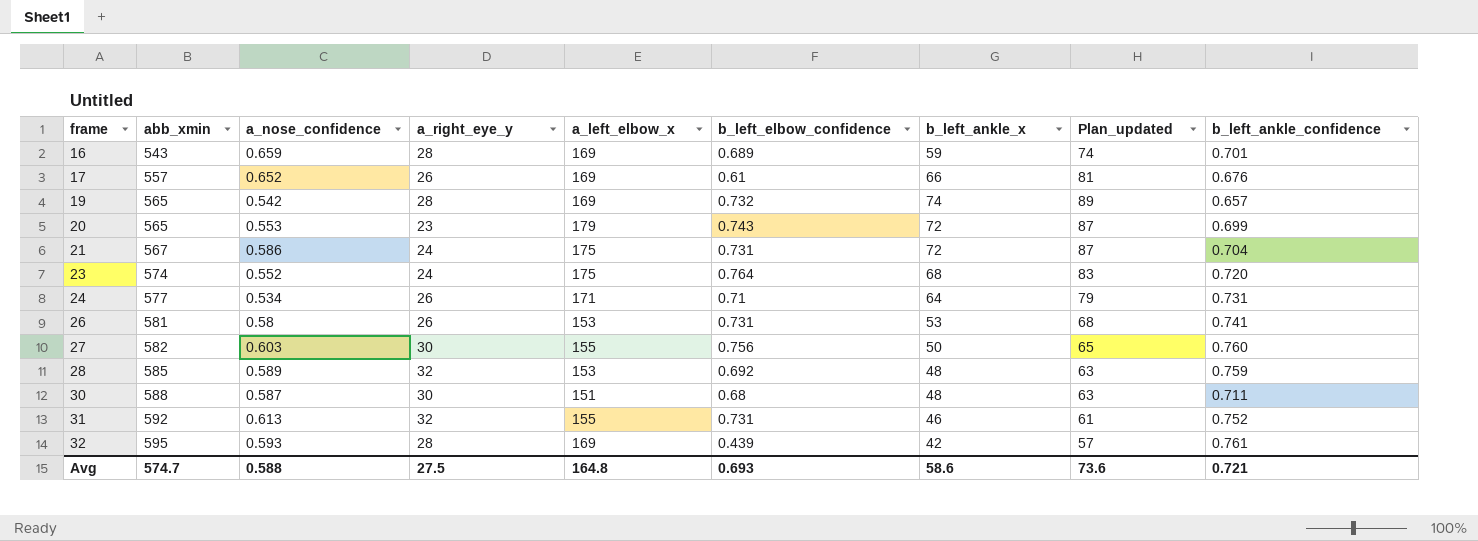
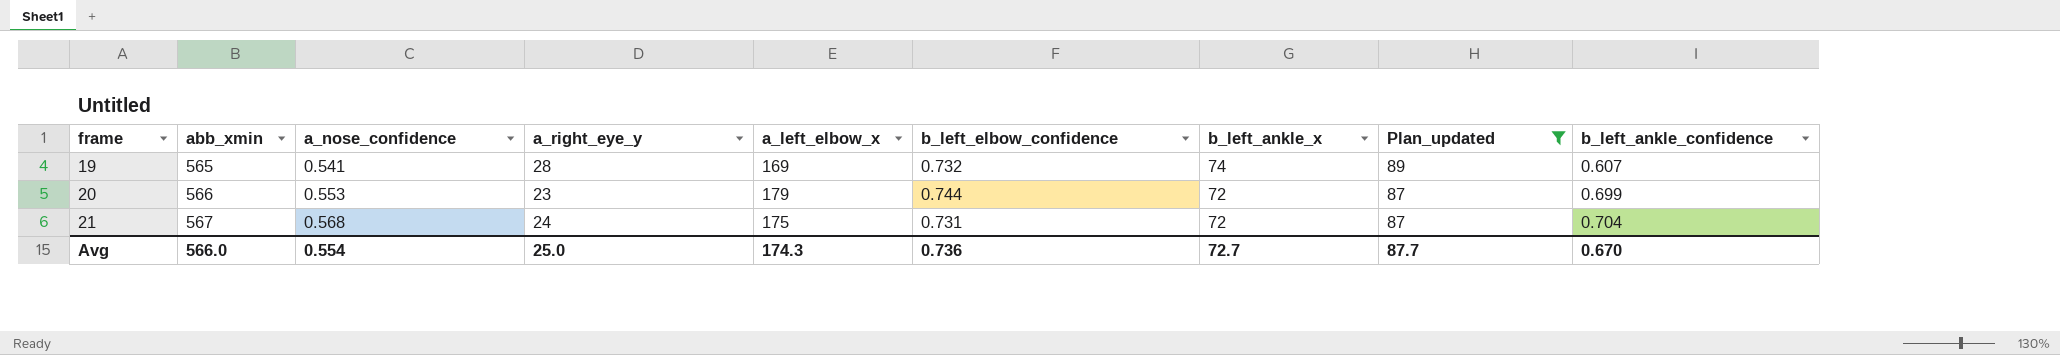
filter: none -> Plan_updated >= 87
19 | a_nose_confidence: 0.542 -> 0.541
19 | b_left_ankle_confidence: 0.657 -> 0.607
20 | abb_xmin: 565 -> 566
20 | b_left_elbow_confidence: 0.743 -> 0.744
21 | a_nose_confidence: 0.586 -> 0.568
Avg | abb_xmin: 574.7 -> 566.0
Avg | a_nose_confidence: 0.588 -> 0.554
Avg | a_right_eye_y: 27.5 -> 25.0
Avg | a_left_elbow_x: 164.8 -> 174.3
Avg | b_left_elbow_confidence: 0.693 -> 0.736
Avg | b_left_ankle_x: 58.6 -> 72.7
Avg | Plan_updated: 73.6 -> 87.7
Avg | b_left_ankle_confidence: 0.721 -> 0.670

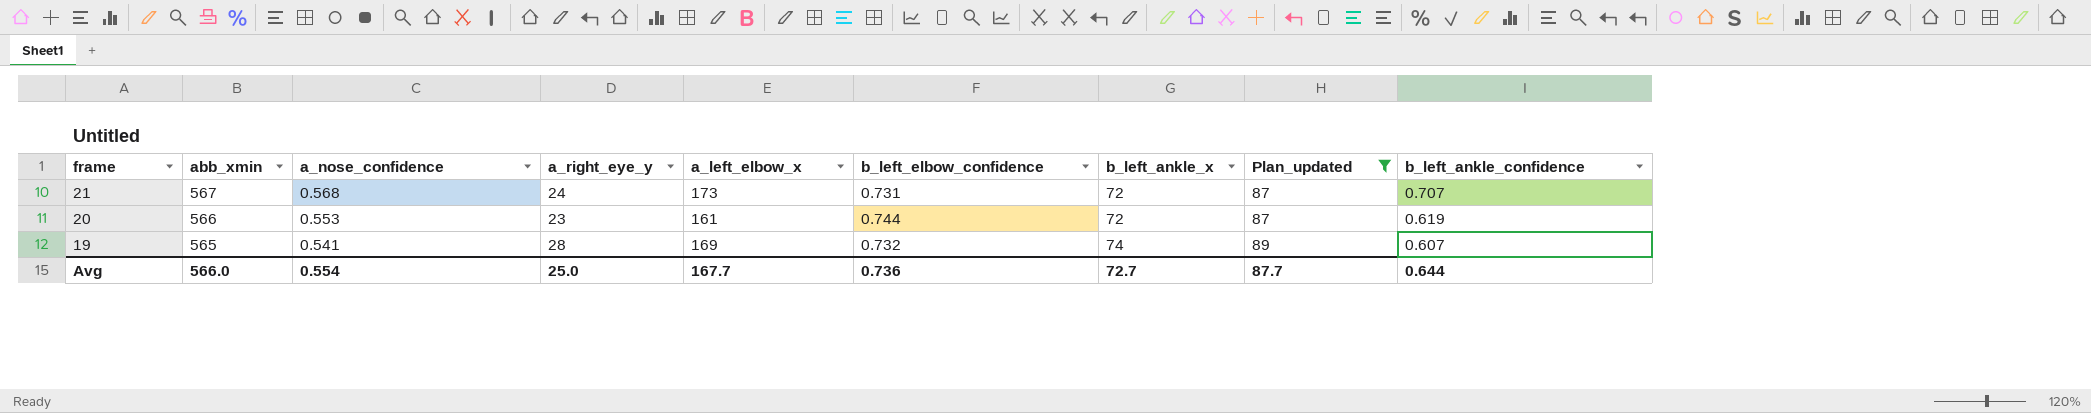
row order: frame ascending -> frame descending
21 | a_left_elbow_x: 175 -> 173
21 | b_left_ankle_confidence: 0.704 -> 0.707
20 | a_left_elbow_x: 179 -> 161
20 | b_left_ankle_confidence: 0.699 -> 0.619
Avg | a_left_elbow_x: 174.3 -> 167.7
Avg | b_left_ankle_confidence: 0.670 -> 0.644

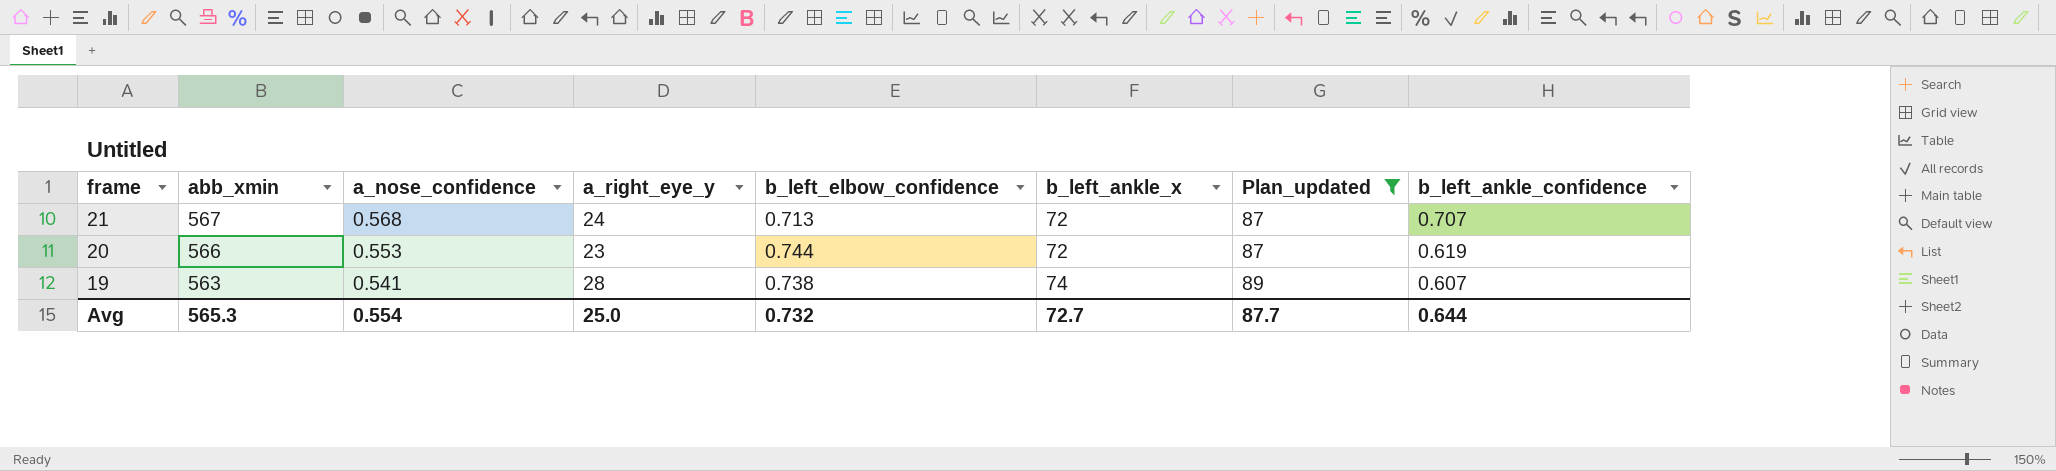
column a_left_elbow_x | position: 5 -> none
21 | b_left_elbow_confidence: 0.731 -> 0.713
19 | abb_xmin: 565 -> 563
19 | b_left_elbow_confidence: 0.732 -> 0.738
Avg | abb_xmin: 566.0 -> 565.3
Avg | b_left_elbow_confidence: 0.736 -> 0.732

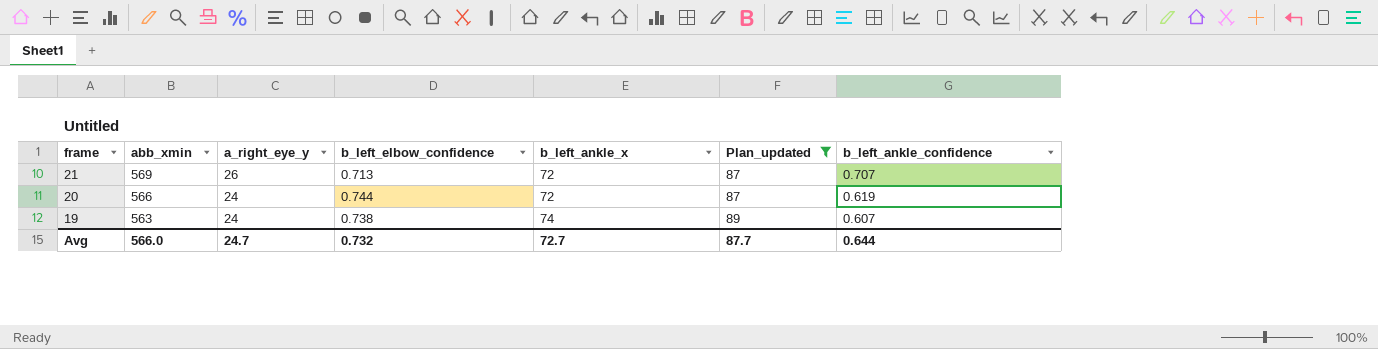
column a_nose_confidence | position: 3 -> none
21 | abb_xmin: 567 -> 569
21 | a_right_eye_y: 24 -> 26
20 | a_right_eye_y: 23 -> 24
19 | a_right_eye_y: 28 -> 24
Avg | abb_xmin: 565.3 -> 566.0
Avg | a_right_eye_y: 25.0 -> 24.7

